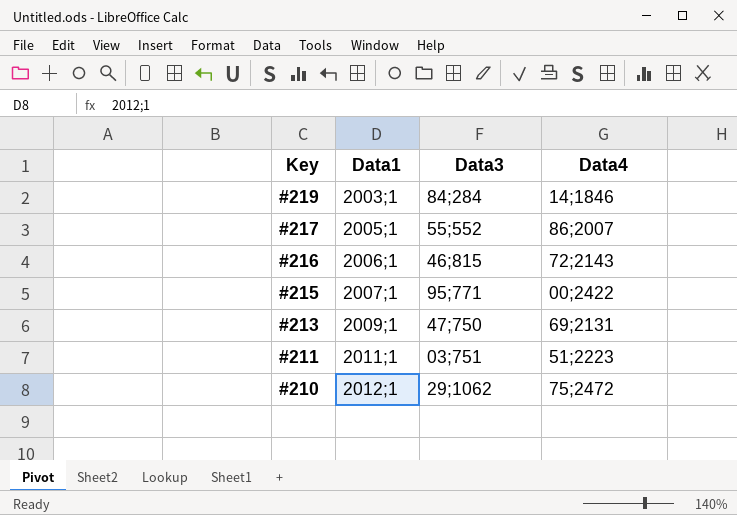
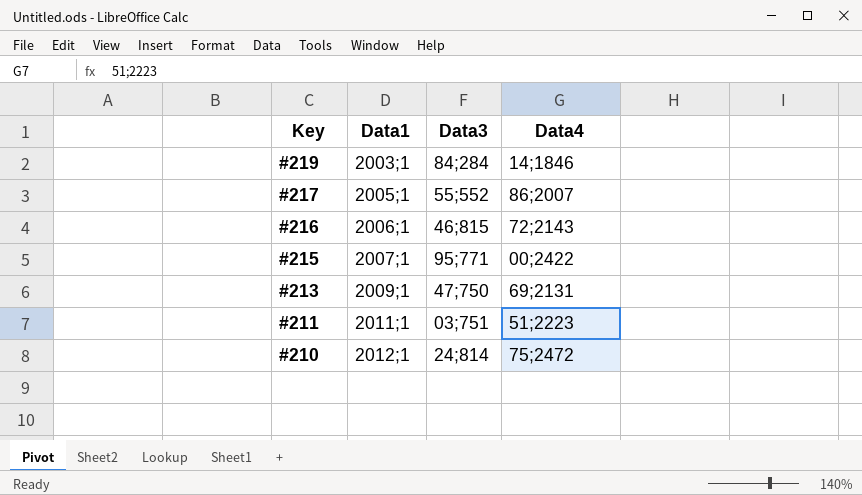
#210 | Data3: 29;1062 -> 24;814

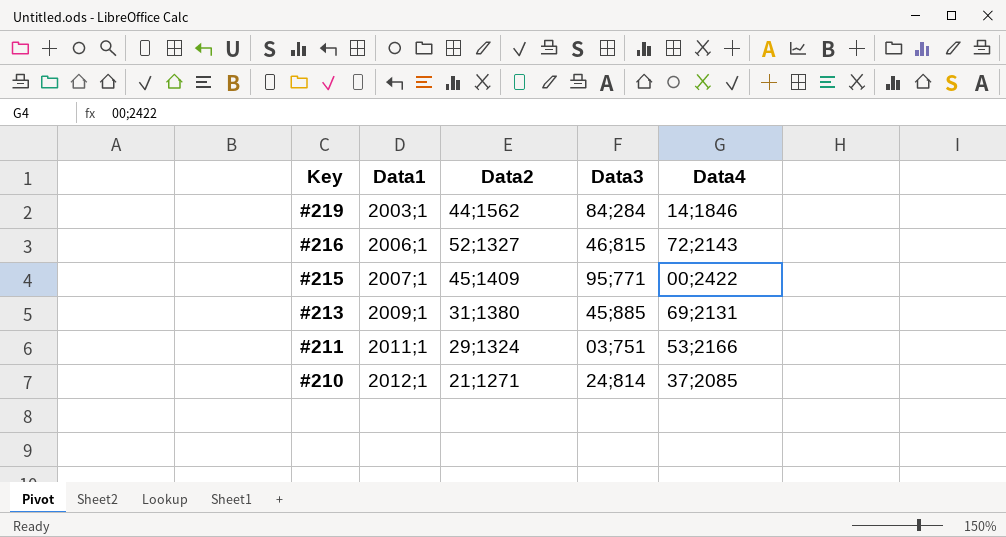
column Data2 | position: none -> 3
row #217: 2005;1 | 55;552 | 86;2007 -> none
#213 | Data3: 47;750 -> 45;885
#211 | Data4: 51;2223 -> 53;2166
#210 | Data4: 75;2472 -> 37;2085

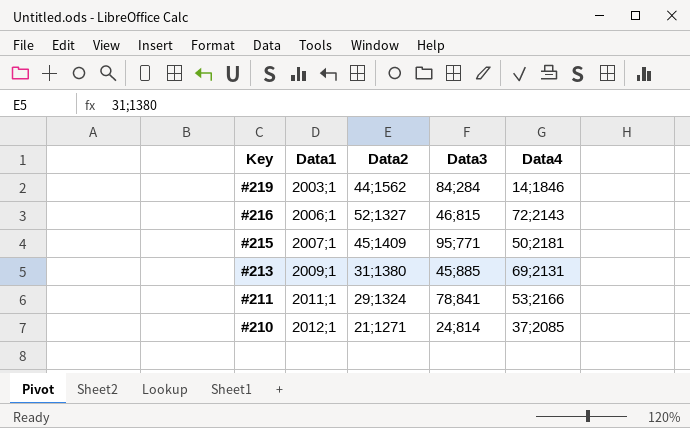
#215 | Data4: 00;2422 -> 50;2181
#211 | Data3: 03;751 -> 78;841

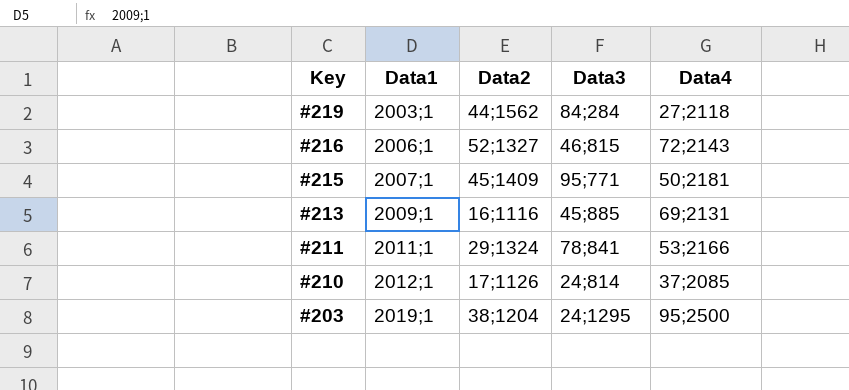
#219 | Data4: 14;1846 -> 27;2118
#213 | Data2: 31;1380 -> 16;1116
#210 | Data2: 21;1271 -> 17;1126
row #203: none -> 2019;1 | 38;1204 | 24;1295 | 95;2500

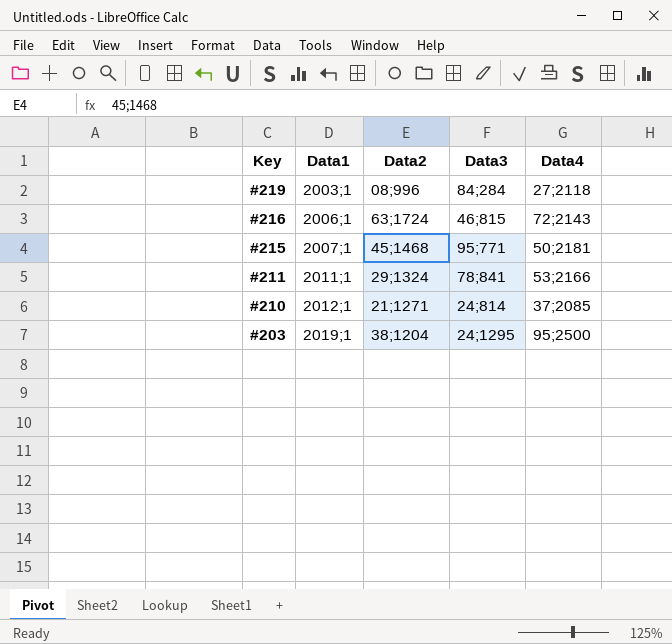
row #213: 2009;1 | 16;1116 | 45;885 | 69;2131 -> none
#219 | Data2: 44;1562 -> 08;996
#216 | Data2: 52;1327 -> 63;1724
#215 | Data2: 45;1409 -> 45;1468
#210 | Data2: 17;1126 -> 21;1271

